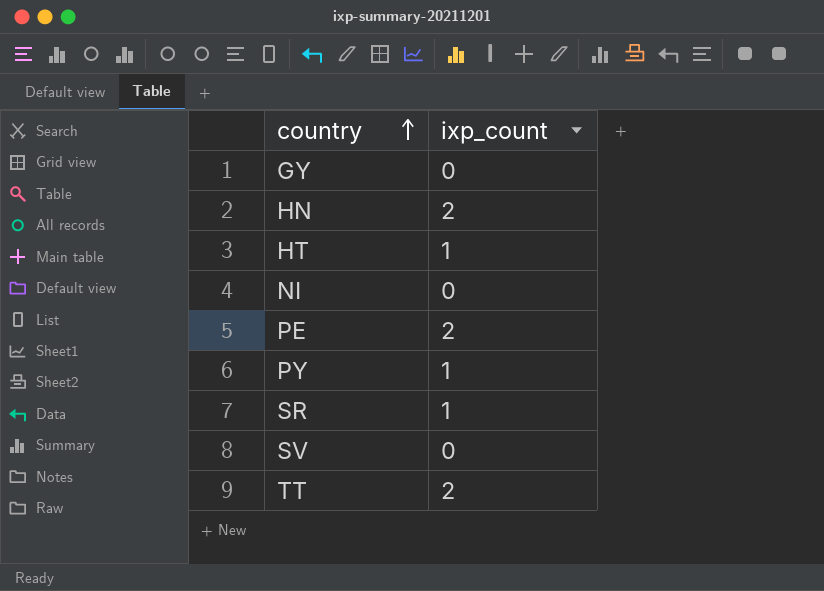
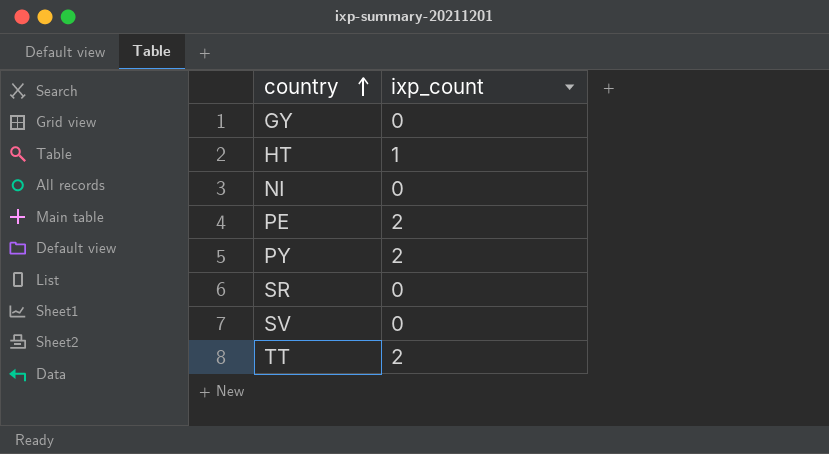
row HN: 2 -> none
PY | ixp_count: 1 -> 2
SR | ixp_count: 1 -> 0

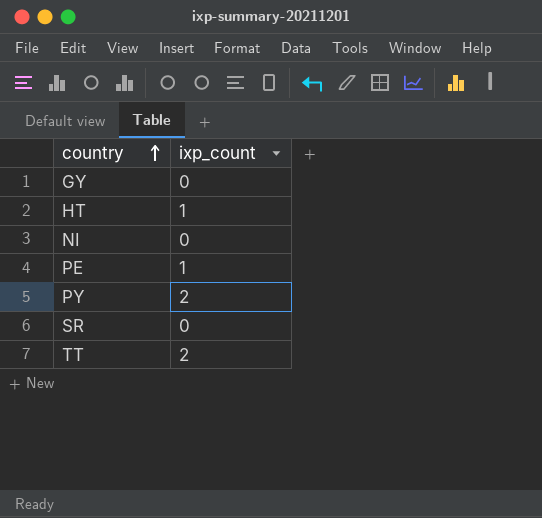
row SV: 0 -> none
PE | ixp_count: 2 -> 1

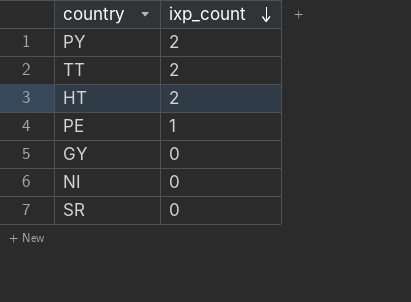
row order: country ascending -> ixp_count descending
HT | ixp_count: 1 -> 2

